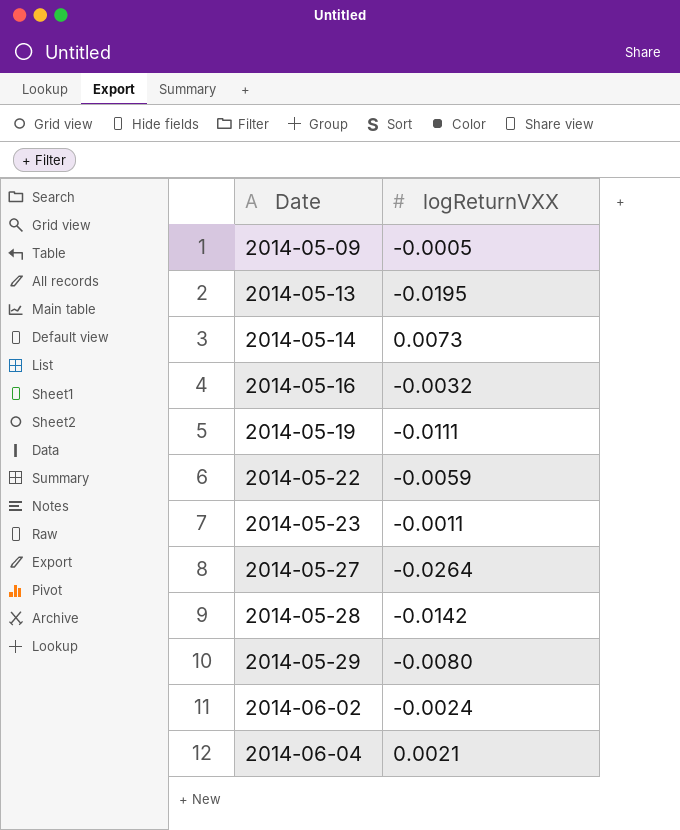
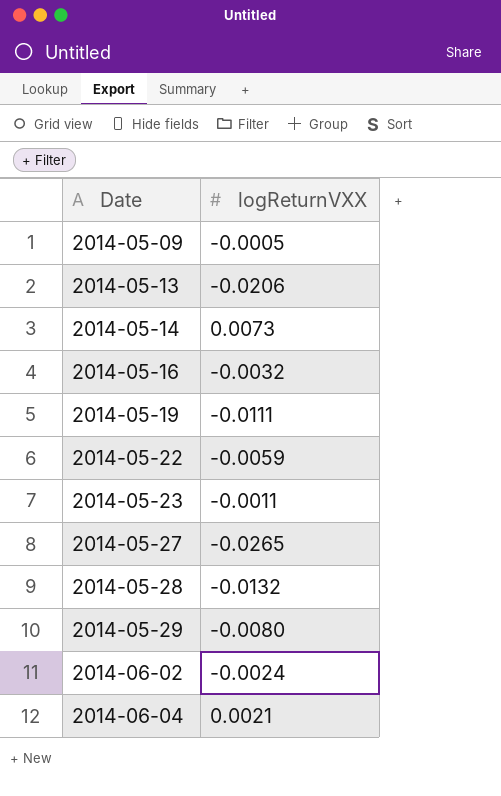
2014-05-13 | logReturnVXX: -0.0195 -> -0.0206
2014-05-27 | logReturnVXX: -0.0264 -> -0.0265
2014-05-28 | logReturnVXX: -0.0142 -> -0.0132

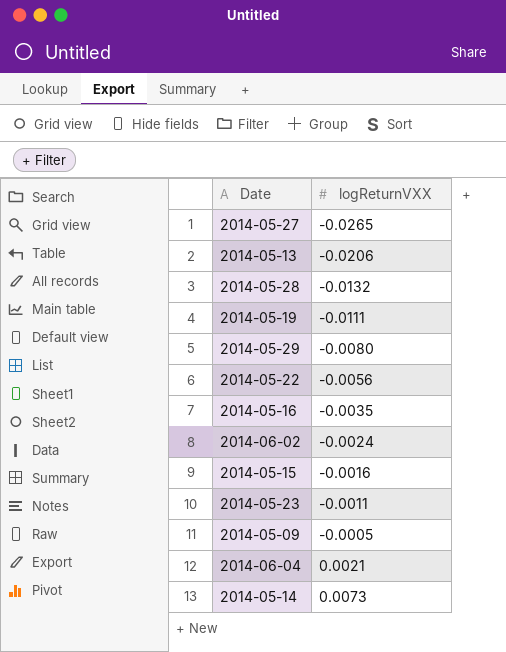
row order: Date ascending -> logReturnVXX ascending
2014-05-22 | logReturnVXX: -0.0059 -> -0.0056
2014-05-16 | logReturnVXX: -0.0032 -> -0.0035
row 2014-05-15: none -> -0.0016

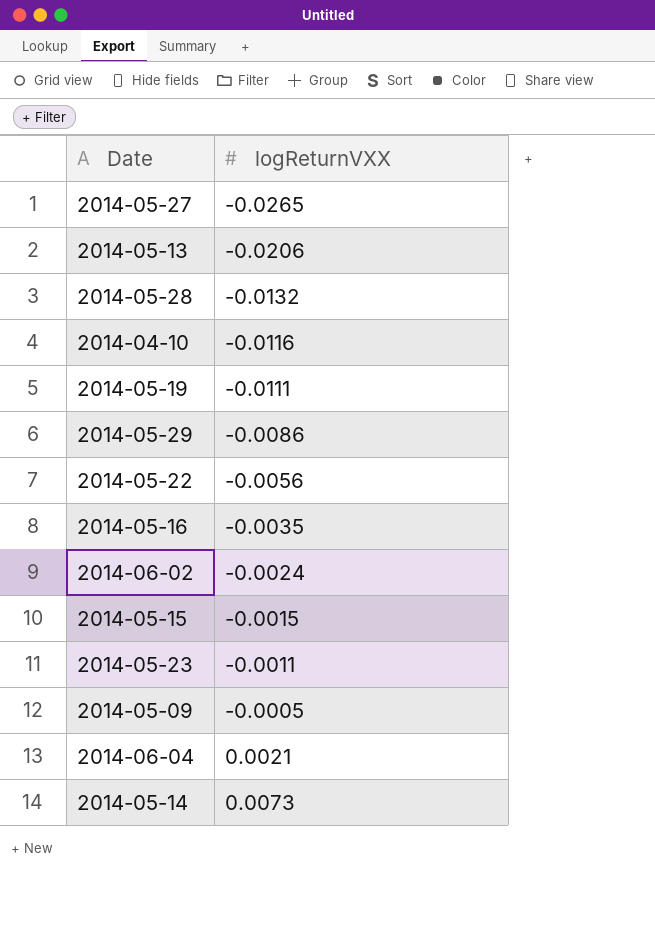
row 2014-04-10: none -> -0.0116
2014-05-29 | logReturnVXX: -0.0080 -> -0.0086
2014-05-15 | logReturnVXX: -0.0016 -> -0.0015

